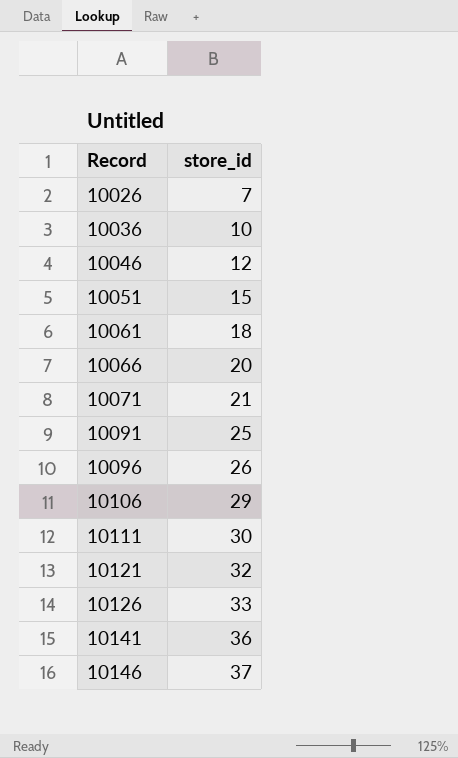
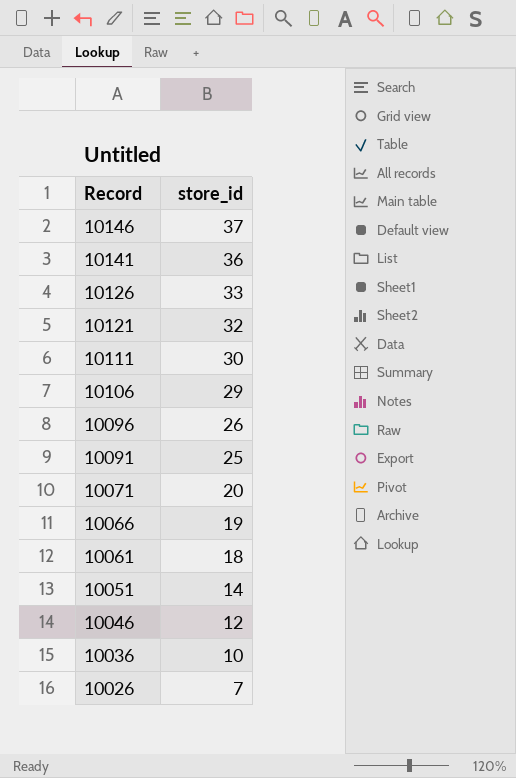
row order: Record ascending -> Record descending
10071 | store_id: 21 -> 20
10066 | store_id: 20 -> 19
10051 | store_id: 15 -> 14

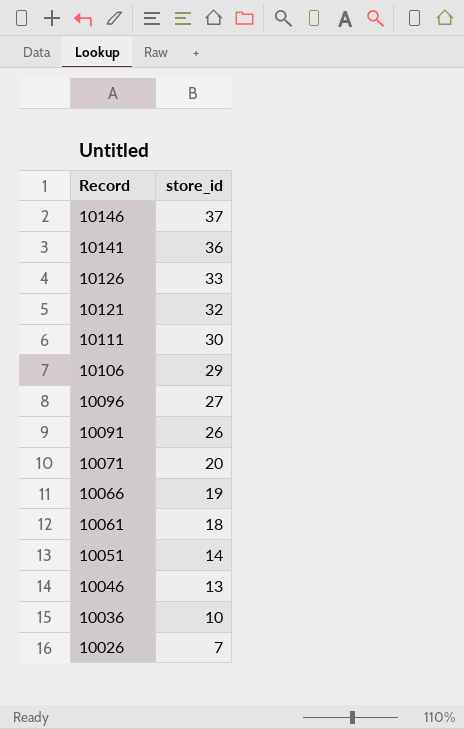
10096 | store_id: 26 -> 27
10091 | store_id: 25 -> 26
10046 | store_id: 12 -> 13

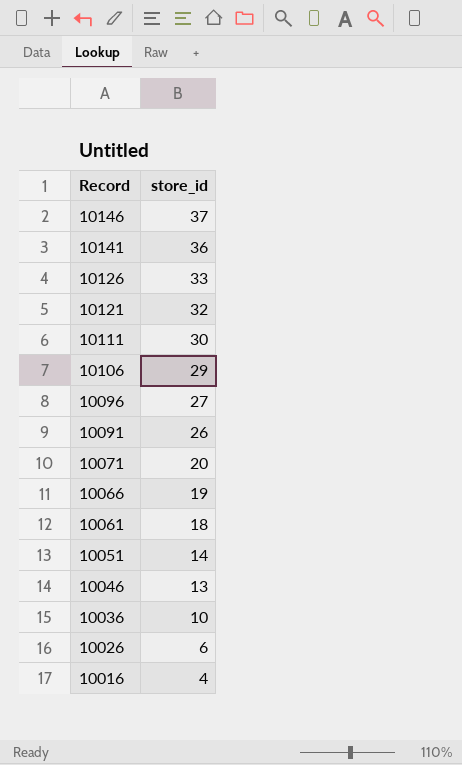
10026 | store_id: 7 -> 6
row 10016: none -> 4

